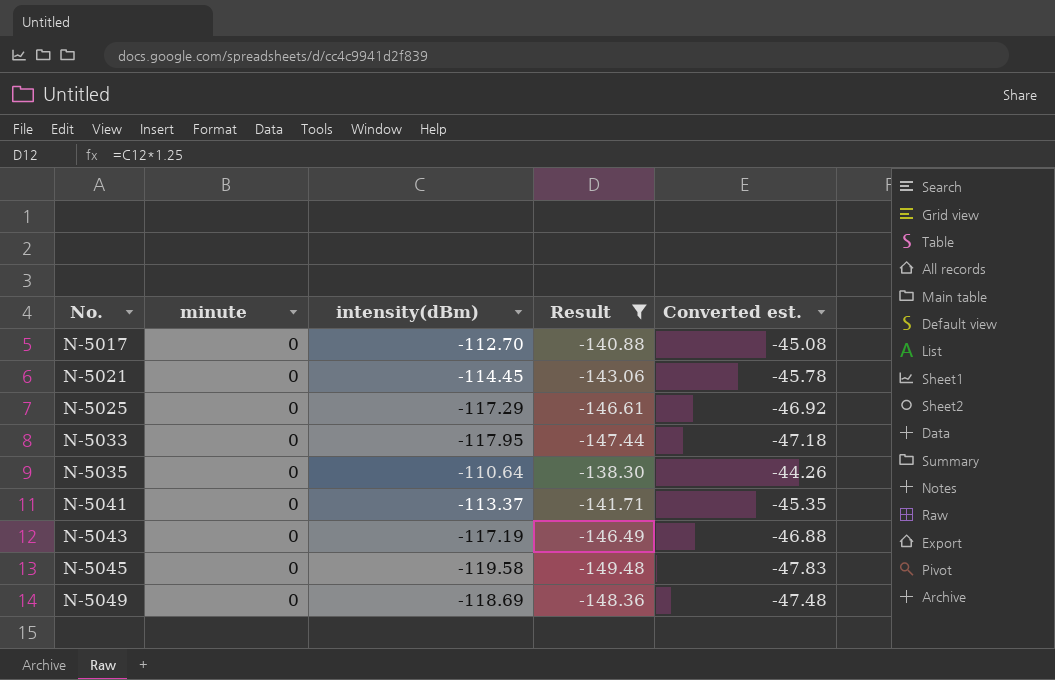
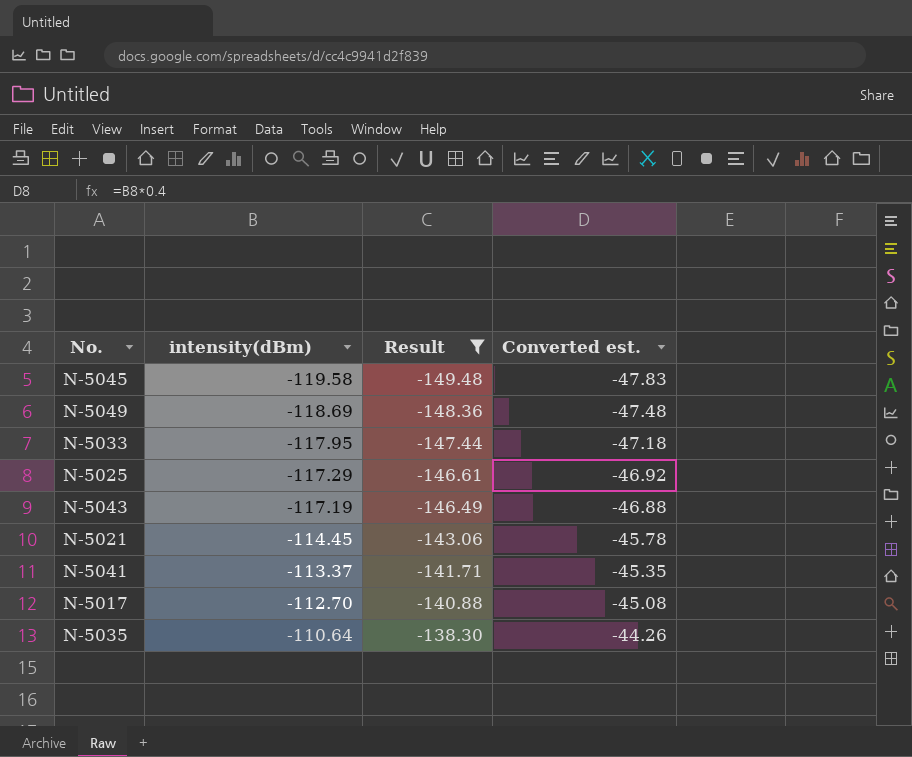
row order: No. ascending -> intensity(dBm) ascending
column minute | position: 2 -> none

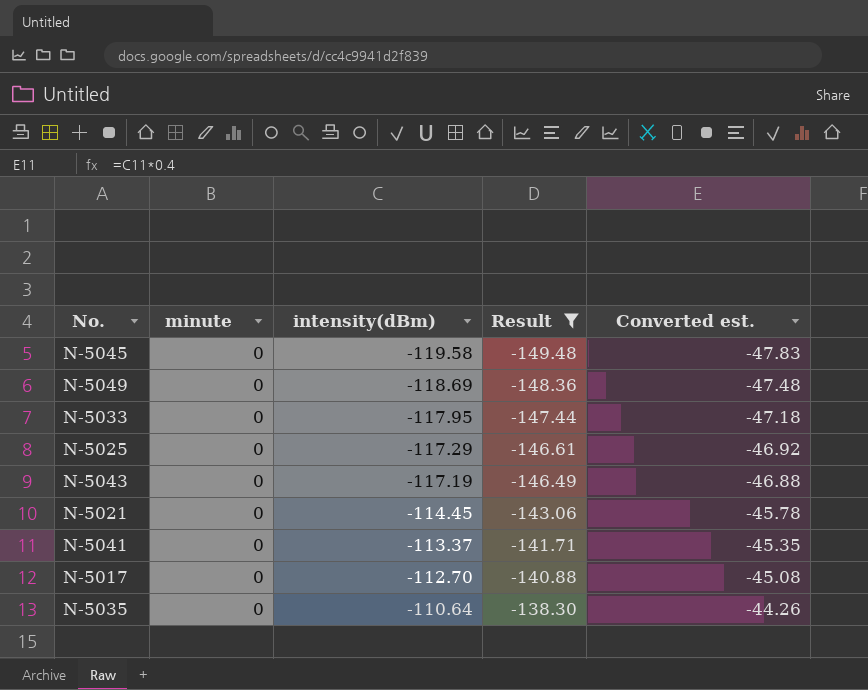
column minute | position: none -> 2

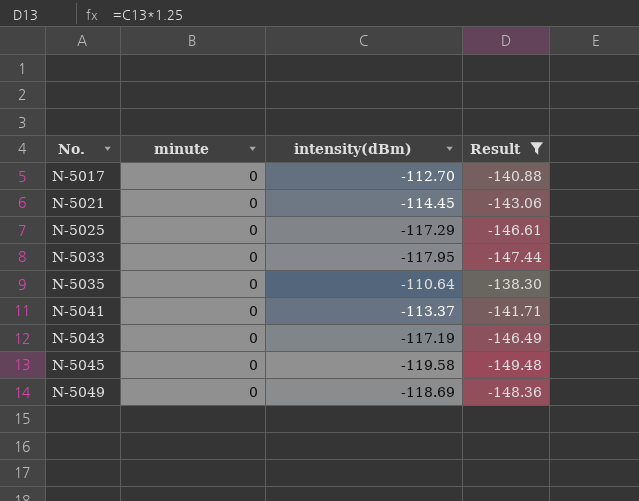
row order: intensity(dBm) ascending -> No. ascending
column Converted est. | formula: [intensity(dBm)] * 0.4 -> none

